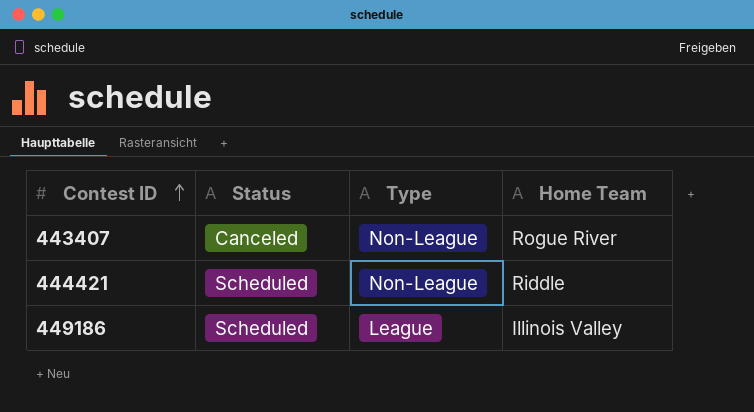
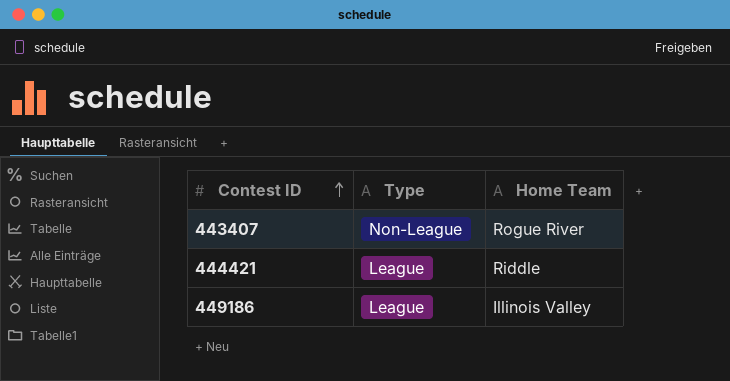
column Status | position: 2 -> none
444421 | Type: Non-League -> League

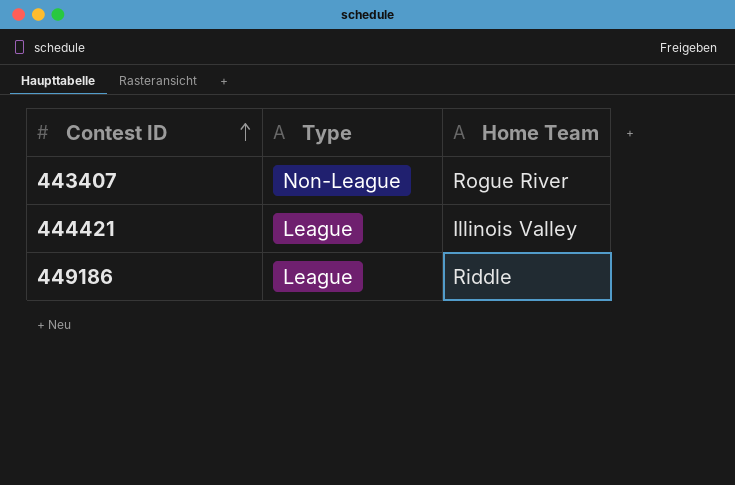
444421 | Home Team: Riddle -> Illinois Valley
449186 | Home Team: Illinois Valley -> Riddle

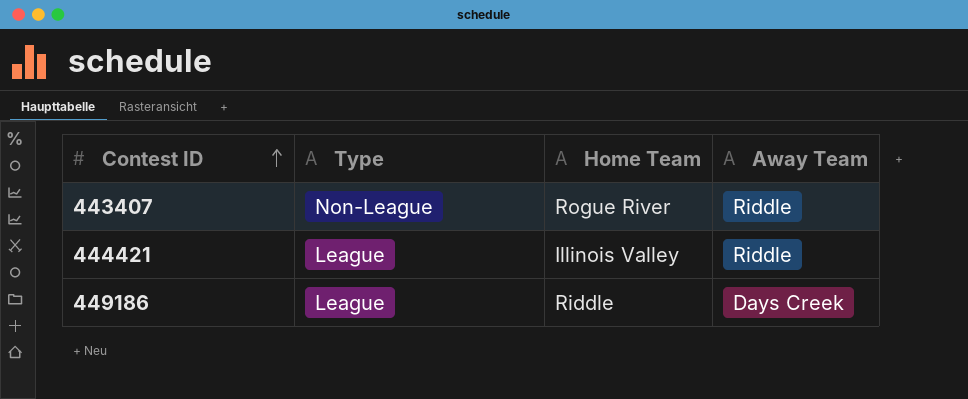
column Away Team | position: none -> 4

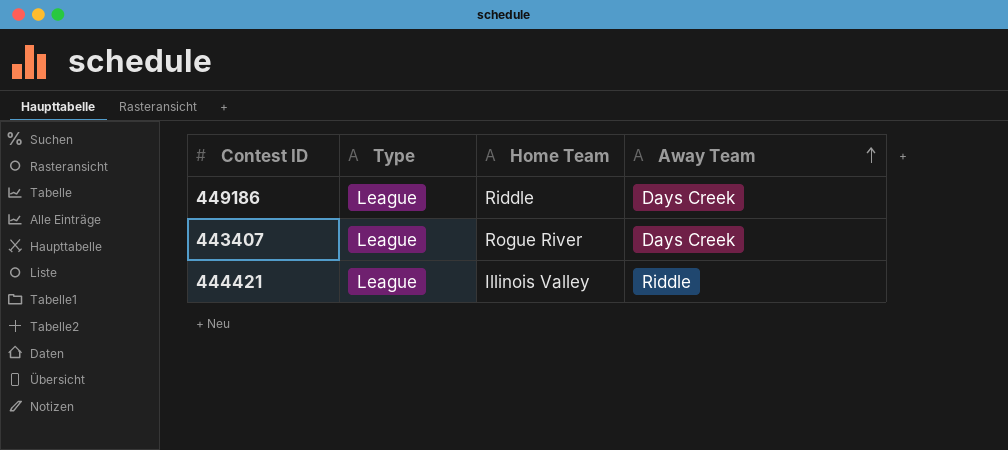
row order: Contest ID ascending -> Away Team ascending
443407 | Type: Non-League -> League
443407 | Away Team: Riddle -> Days Creek

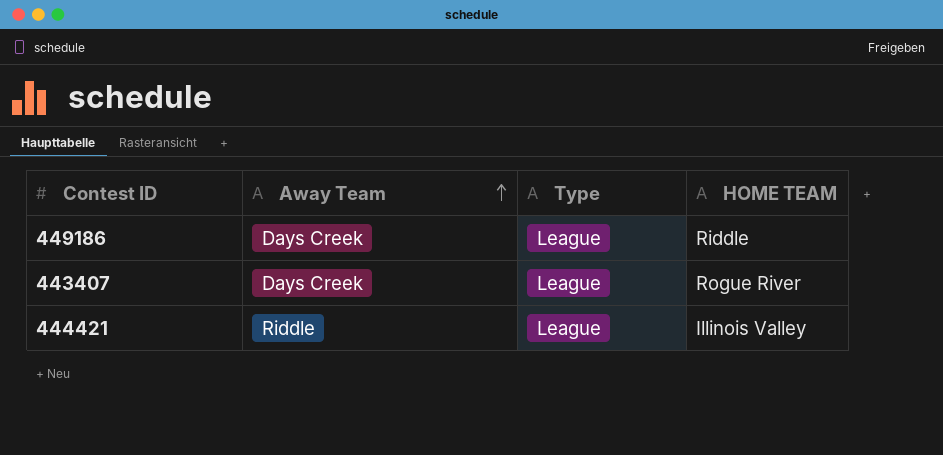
column Away Team | position: 4 -> 2
column name: Home Team -> HOME TEAM

